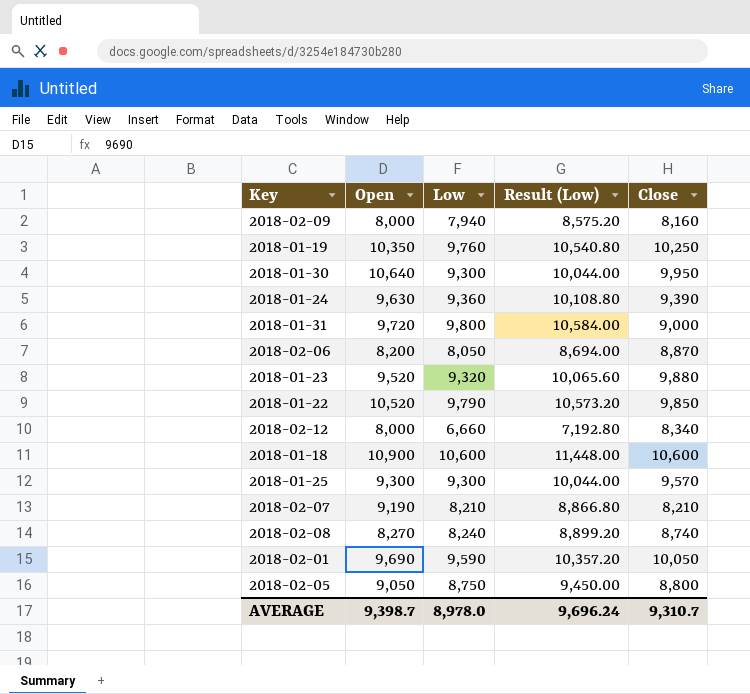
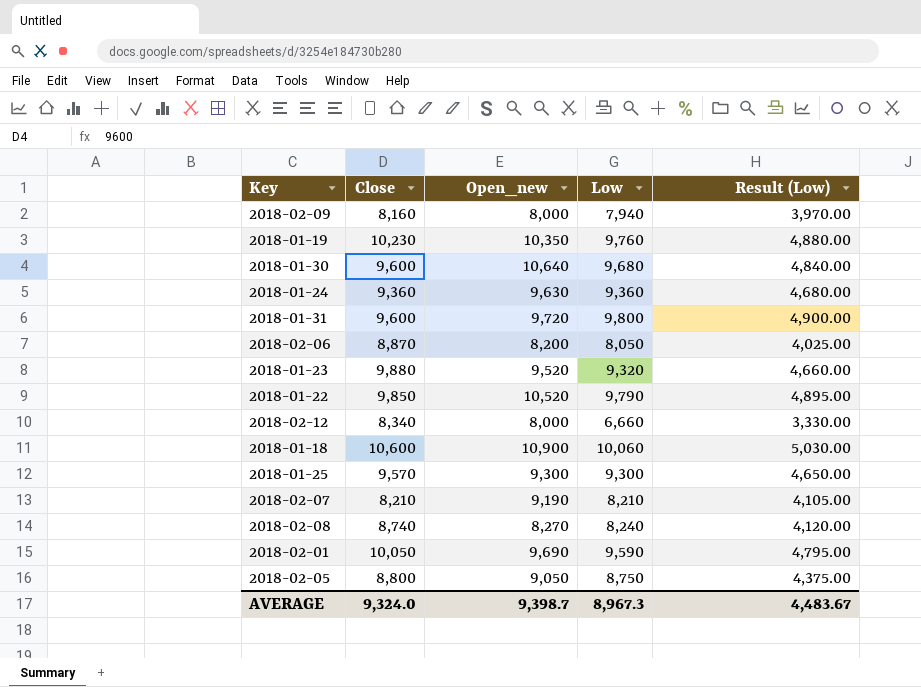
column Close | position: 5 -> 2
column name: Open -> Open_new
column Result (Low) | formula: [Low] * 1.08 -> [Low] * 0.5
2018-01-19 | Close: 10,250 -> 10,230
2018-01-30 | Close: 9,950 -> 9,600
2018-01-30 | Low: 9,300 -> 9,680
2018-01-24 | Close: 9,390 -> 9,360
2018-01-31 | Close: 9,000 -> 9,600
2018-01-18 | Low: 10,600 -> 10,060
AVERAGE | Close: 9,310.7 -> 9,324.0
AVERAGE | Low: 8,978.0 -> 8,967.3
AVERAGE | Result (Low): 9,696.24 -> 4,483.67

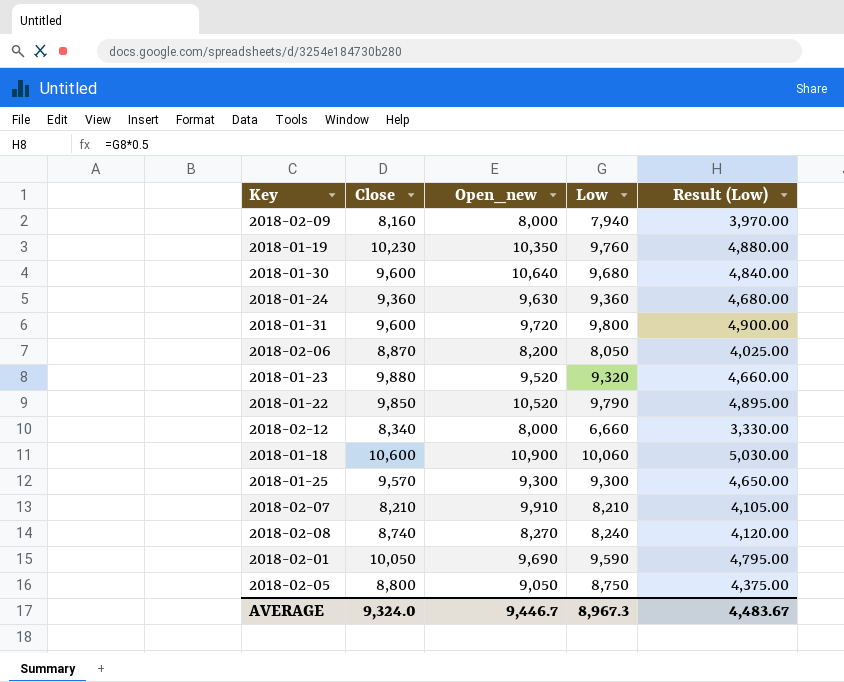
2018-02-07 | Open_new: 9,190 -> 9,910
AVERAGE | Open_new: 9,398.7 -> 9,446.7

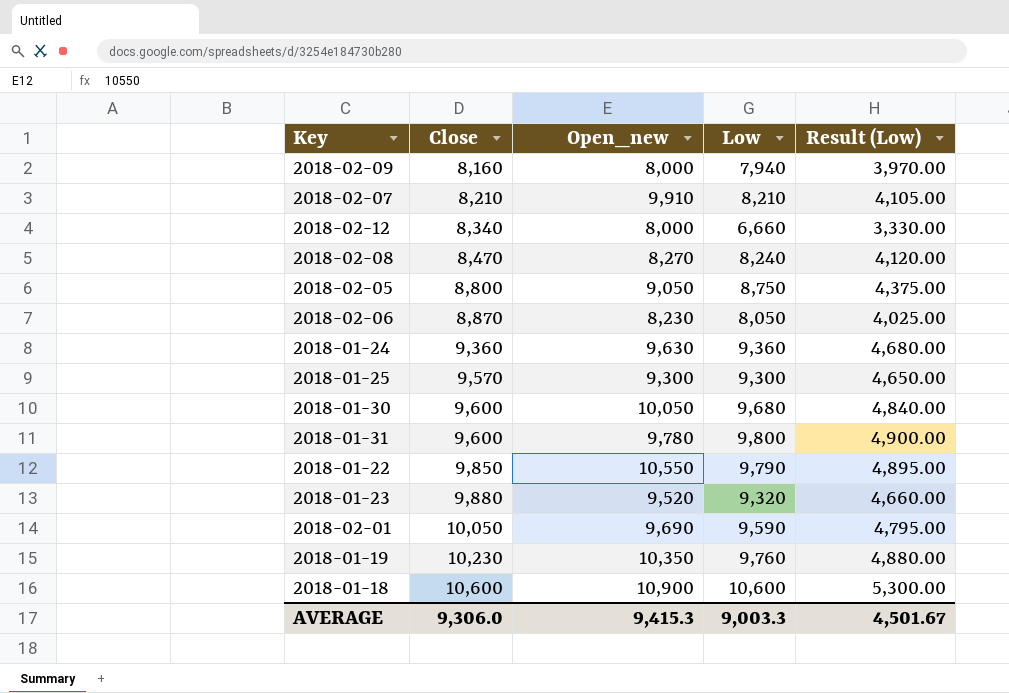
row order: none -> Close ascending
2018-02-08 | Close: 8,740 -> 8,470
2018-02-06 | Open_new: 8,200 -> 8,230
2018-01-30 | Open_new: 10,640 -> 10,050
2018-01-31 | Open_new: 9,720 -> 9,780
2018-01-22 | Open_new: 10,520 -> 10,550
2018-01-18 | Low: 10,060 -> 10,600
2018-01-18 | Result (Low): 5,030.00 -> 5,300.00
AVERAGE | Close: 9,324.0 -> 9,306.0
AVERAGE | Open_new: 9,446.7 -> 9,415.3
AVERAGE | Low: 8,967.3 -> 9,003.3
AVERAGE | Result (Low): 4,483.67 -> 4,501.67

